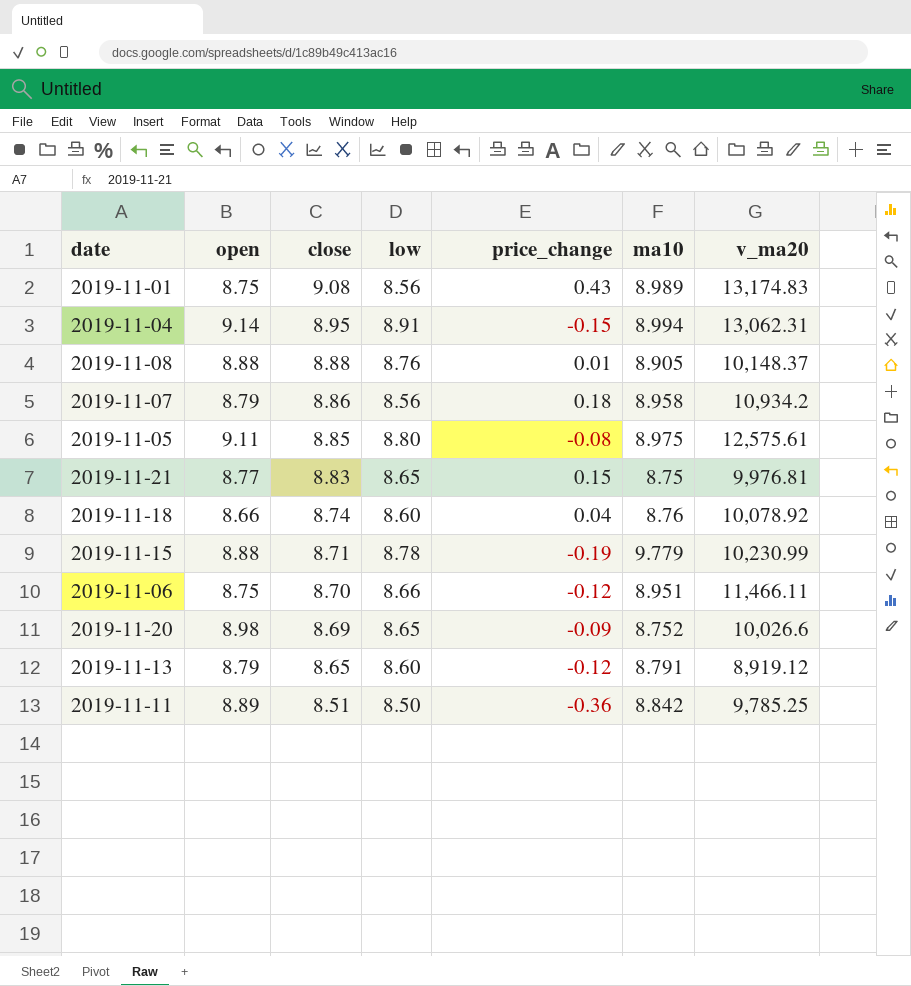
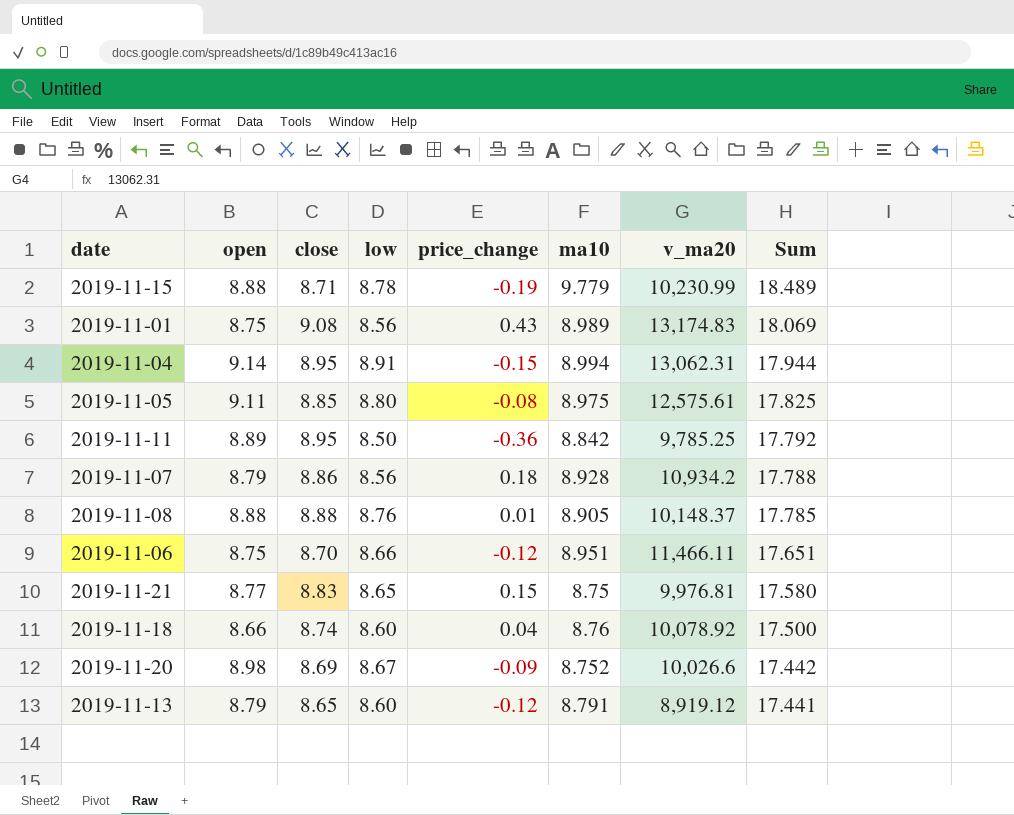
row order: close descending -> Sum descending
column Sum | formula: none -> [close] + [ma10]
2019-11-11 | close: 8.51 -> 8.95
2019-11-07 | ma10: 8.958 -> 8.928
2019-11-20 | low: 8.65 -> 8.67

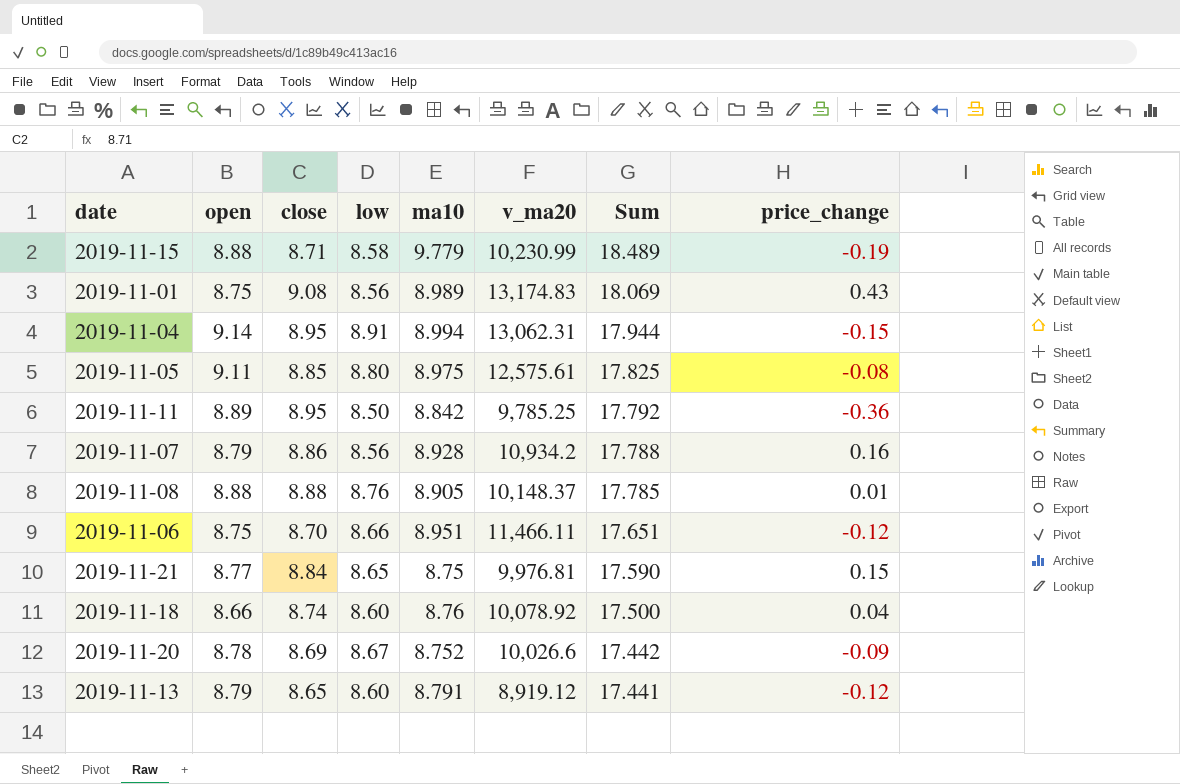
column price_change | position: 5 -> 8
2019-11-15 | low: 8.78 -> 8.58
2019-11-07 | price_change: 0.18 -> 0.16
2019-11-21 | close: 8.83 -> 8.84
2019-11-21 | Sum: 17.580 -> 17.590
2019-11-20 | open: 8.98 -> 8.78

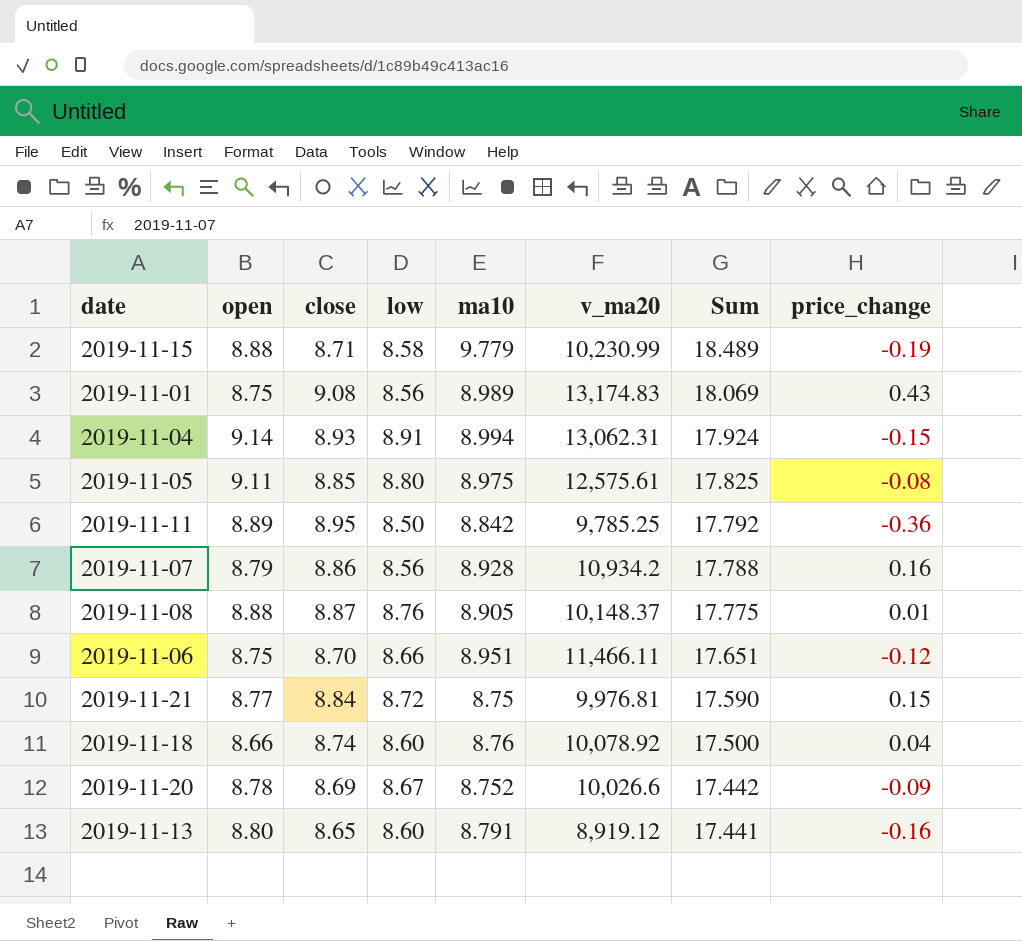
2019-11-04 | close: 8.95 -> 8.93
2019-11-04 | Sum: 17.944 -> 17.924
2019-11-08 | close: 8.88 -> 8.87
2019-11-08 | Sum: 17.785 -> 17.775
2019-11-21 | low: 8.65 -> 8.72
2019-11-13 | open: 8.79 -> 8.80
2019-11-13 | price_change: -0.12 -> -0.16

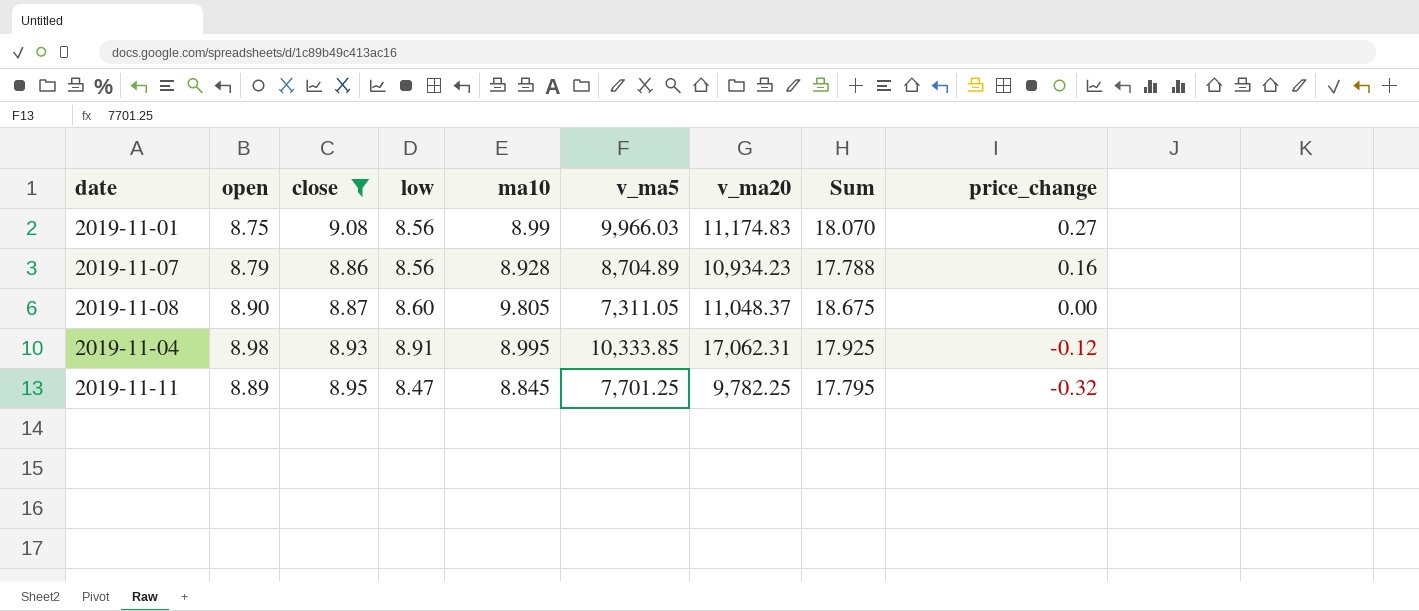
filter: none -> close >= 8.86
row order: Sum descending -> price_change descending
column v_ma5 | position: none -> 6
2019-11-01 | ma10: 8.989 -> 8.99
2019-11-01 | v_ma20: 13,174.83 -> 11,174.83
2019-11-01 | Sum: 18.069 -> 18.070
2019-11-01 | price_change: 0.43 -> 0.27
2019-11-07 | v_ma20: 10,934.2 -> 10,934.23
2019-11-08 | open: 8.88 -> 8.90
2019-11-08 | low: 8.76 -> 8.60
2019-11-08 | ma10: 8.905 -> 9.805
2019-11-08 | v_ma20: 10,148.37 -> 11,048.37
2019-11-08 | Sum: 17.775 -> 18.675
2019-11-08 | price_change: 0.01 -> 0.00
2019-11-04 | open: 9.14 -> 8.98
2019-11-04 | ma10: 8.994 -> 8.995
2019-11-04 | v_ma20: 13,062.31 -> 17,062.31
2019-11-04 | Sum: 17.924 -> 17.925
2019-11-04 | price_change: -0.15 -> -0.12
2019-11-11 | low: 8.50 -> 8.47
2019-11-11 | ma10: 8.842 -> 8.845
2019-11-11 | v_ma20: 9,785.25 -> 9,782.25
2019-11-11 | Sum: 17.792 -> 17.795
2019-11-11 | price_change: -0.36 -> -0.32

